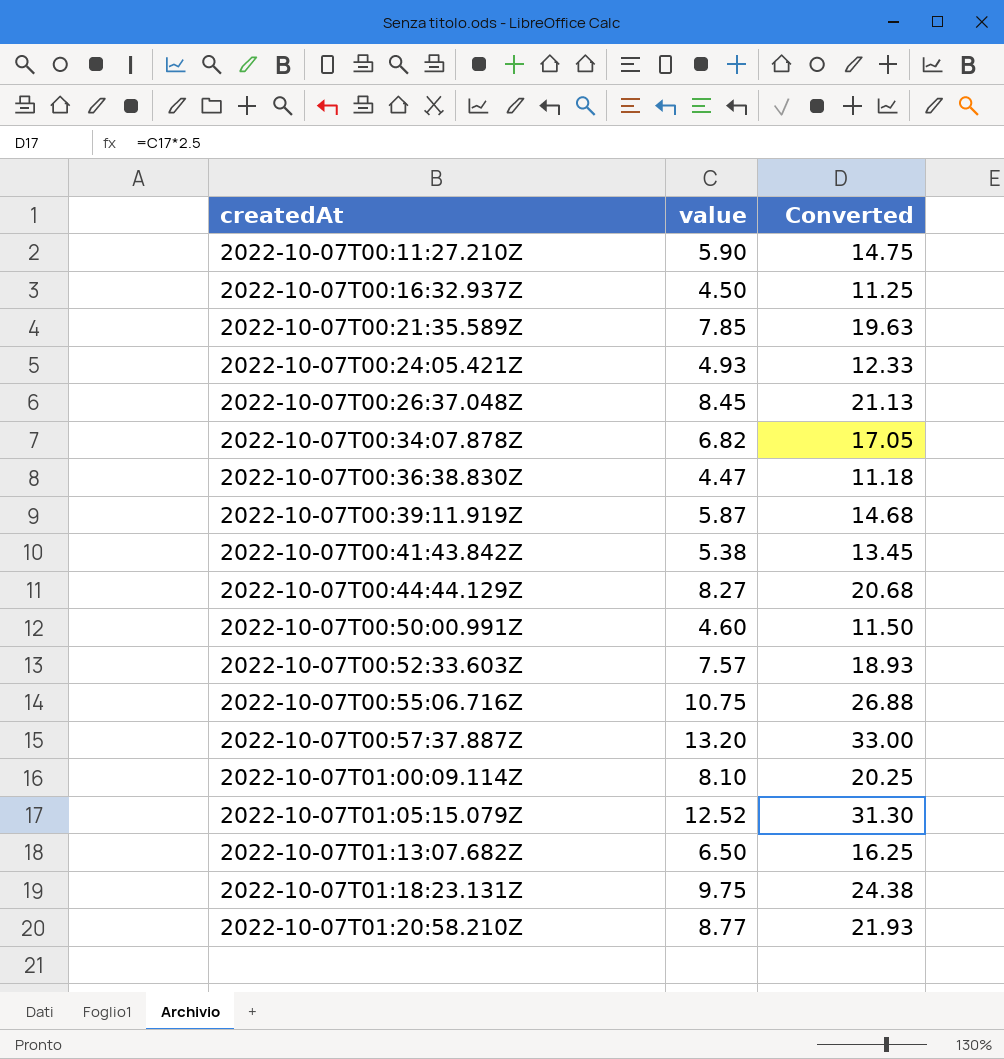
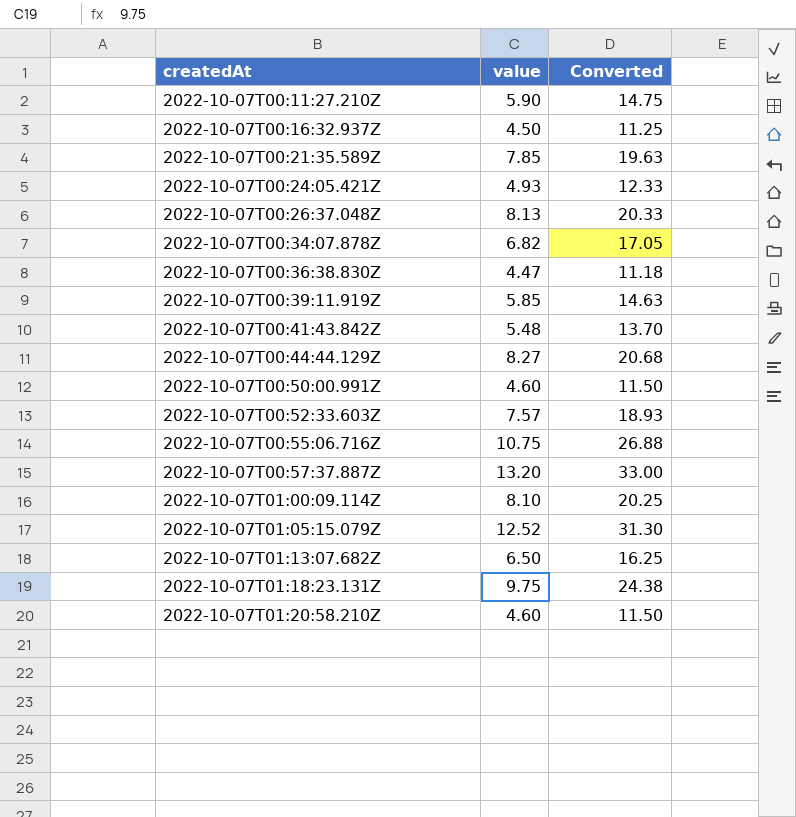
2022-10-07T00:26:37.048Z | value: 8.45 -> 8.13
2022-10-07T00:26:37.048Z | Converted: 21.13 -> 20.33
2022-10-07T00:39:11.919Z | value: 5.87 -> 5.85
2022-10-07T00:39:11.919Z | Converted: 14.68 -> 14.63
2022-10-07T00:41:43.842Z | value: 5.38 -> 5.48
2022-10-07T00:41:43.842Z | Converted: 13.45 -> 13.70
2022-10-07T01:20:58.210Z | value: 8.77 -> 4.60
2022-10-07T01:20:58.210Z | Converted: 21.93 -> 11.50

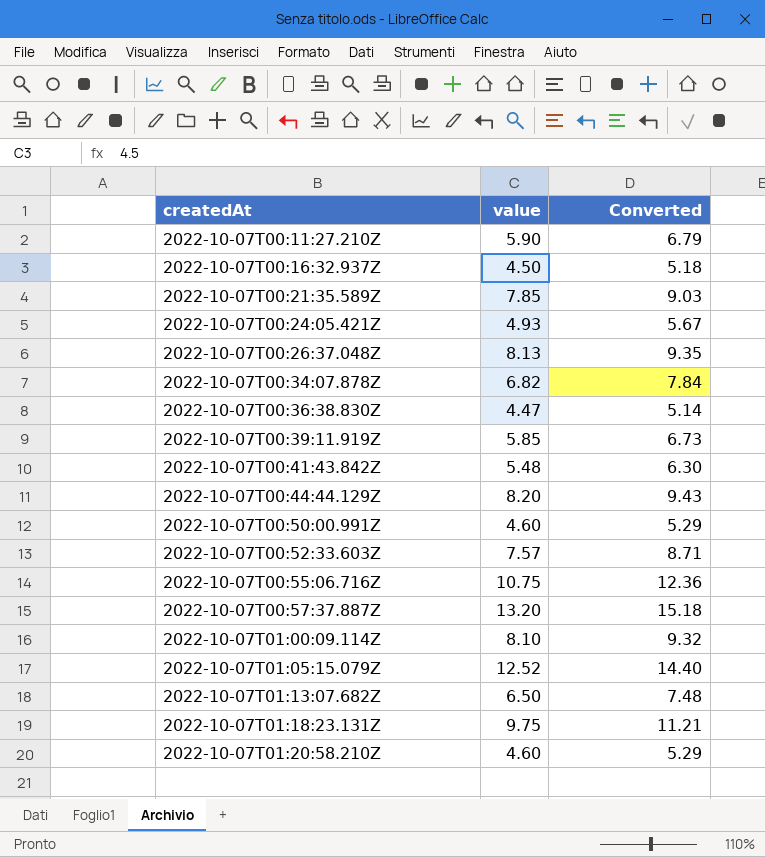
column Converted | formula: [value] * 2.5 -> [value] * 1.15
2022-10-07T00:44:44.129Z | value: 8.27 -> 8.20

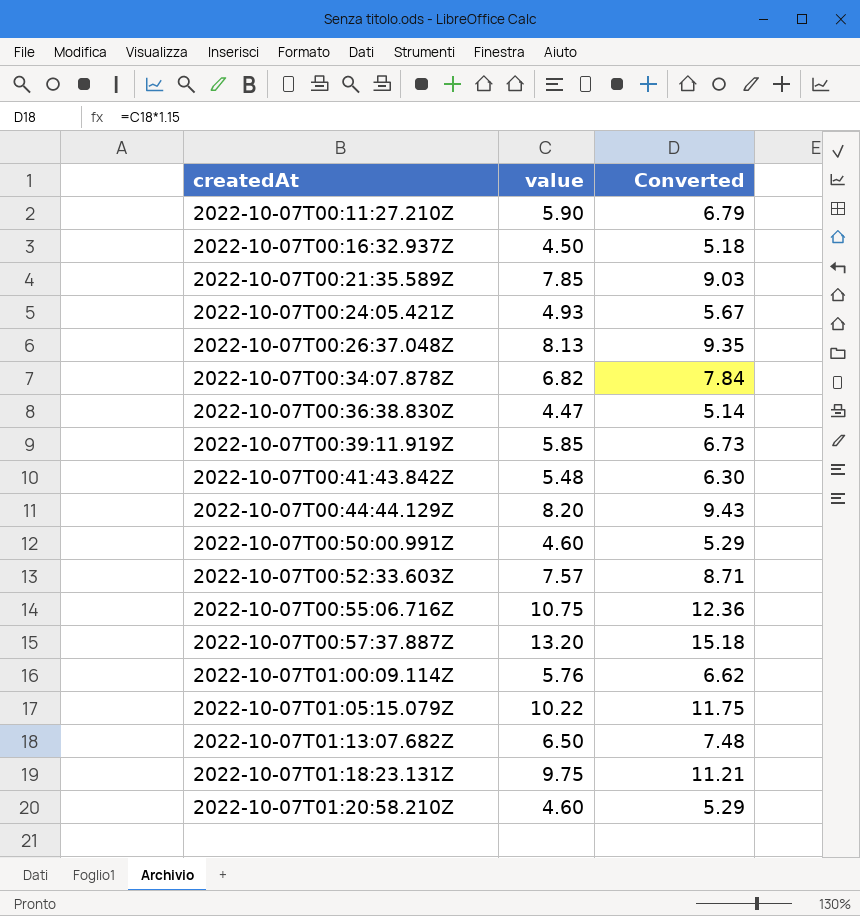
2022-10-07T01:00:09.114Z | value: 8.10 -> 5.76
2022-10-07T01:00:09.114Z | Converted: 9.32 -> 6.62
2022-10-07T01:05:15.079Z | value: 12.52 -> 10.22
2022-10-07T01:05:15.079Z | Converted: 14.40 -> 11.75

